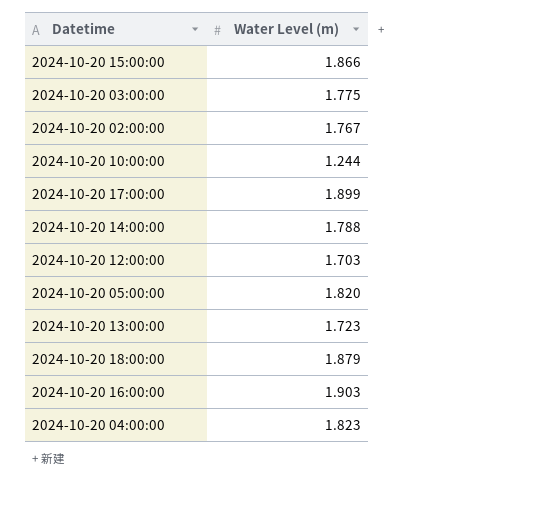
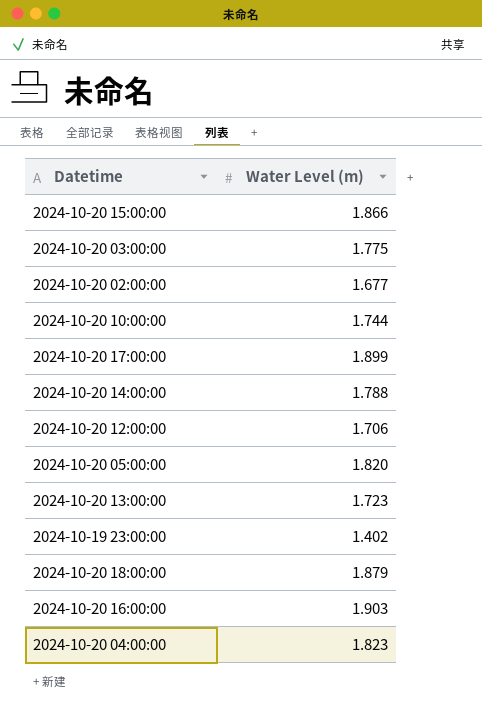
2024-10-20 02:00:00 | Water Level (m): 1.767 -> 1.677
2024-10-20 10:00:00 | Water Level (m): 1.244 -> 1.744
2024-10-20 12:00:00 | Water Level (m): 1.703 -> 1.706
row 2024-10-19 23:00:00: none -> 1.402

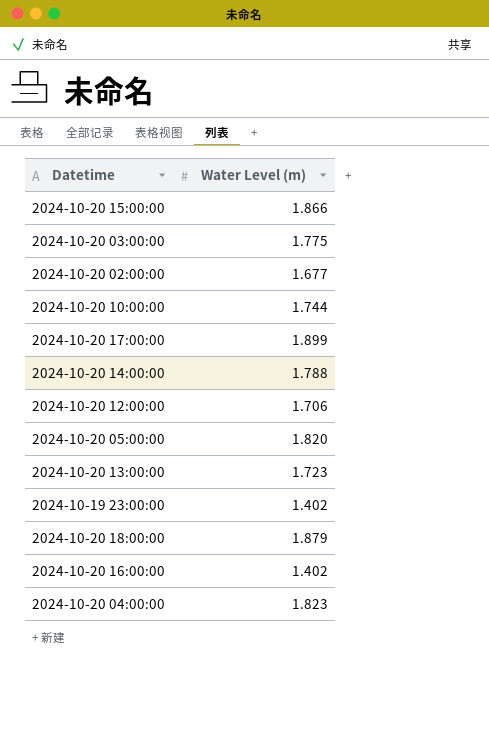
2024-10-20 16:00:00 | Water Level (m): 1.903 -> 1.402

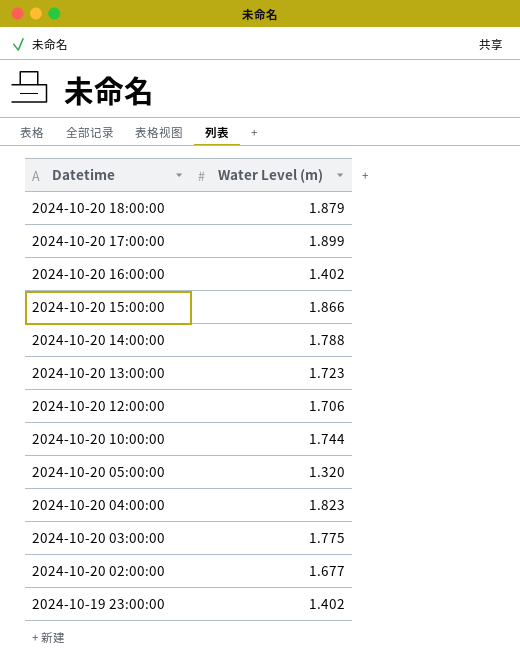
row order: none -> Datetime descending
2024-10-20 05:00:00 | Water Level (m): 1.820 -> 1.320

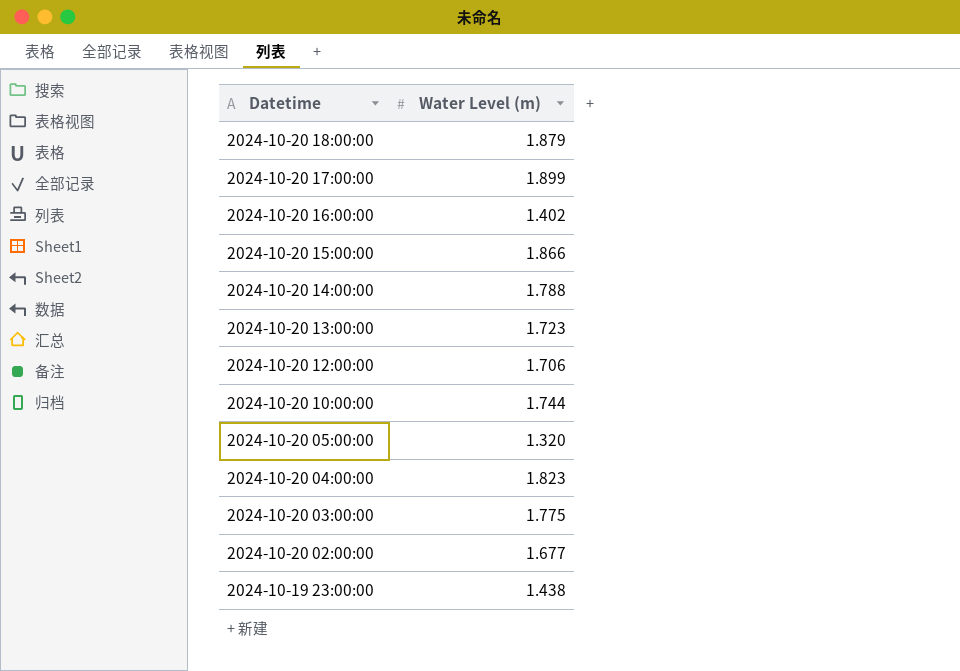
2024-10-19 23:00:00 | Water Level (m): 1.402 -> 1.438

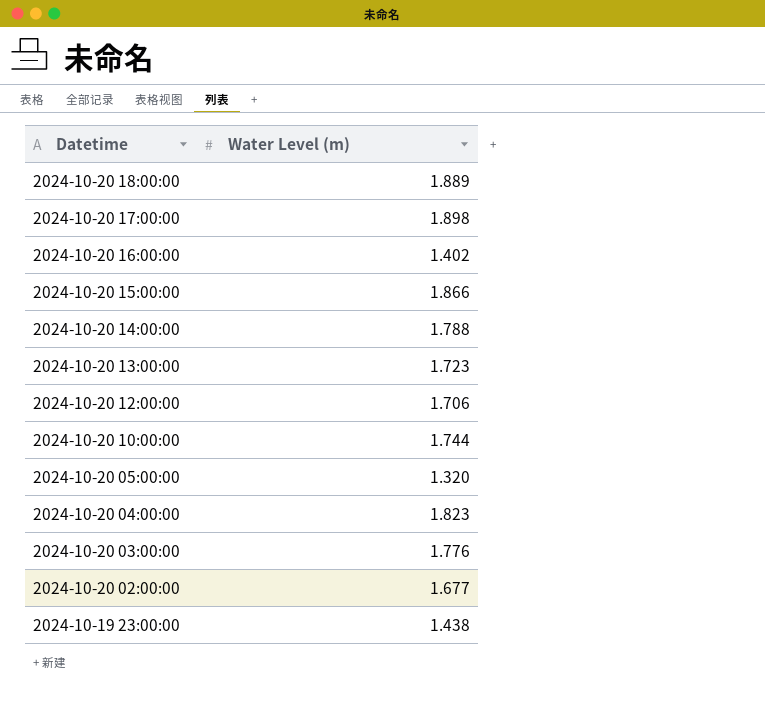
2024-10-20 18:00:00 | Water Level (m): 1.879 -> 1.889
2024-10-20 17:00:00 | Water Level (m): 1.899 -> 1.898
2024-10-20 03:00:00 | Water Level (m): 1.775 -> 1.776

